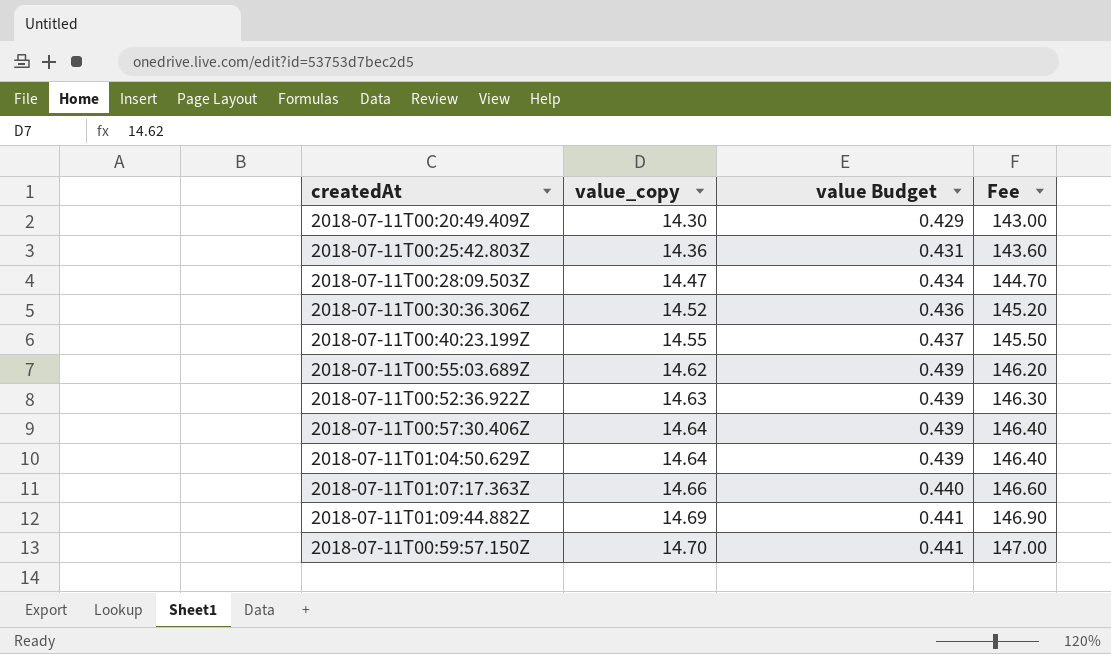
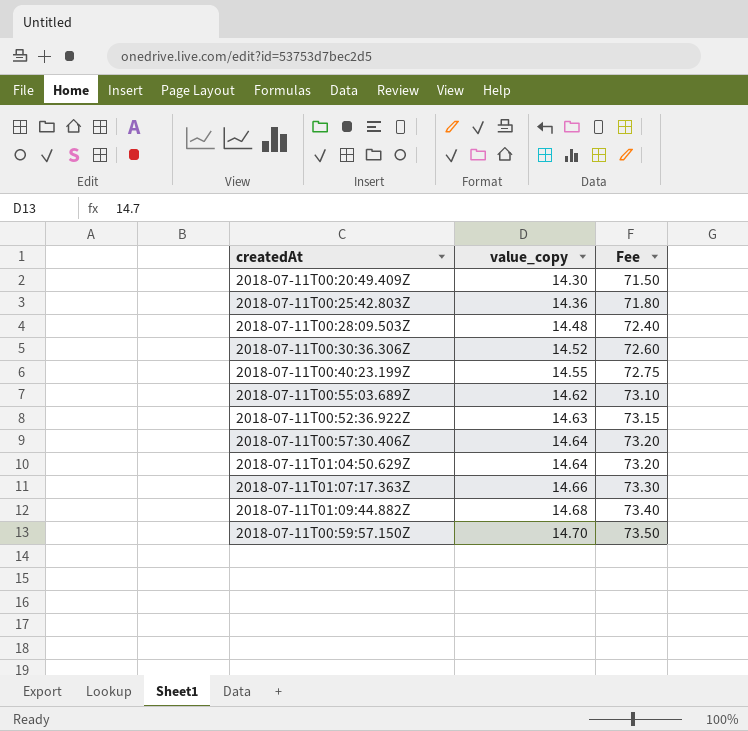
column value Budget | formula: [value_copy] * 0.03 -> none
column Fee | formula: [value_copy] * 10 -> [value_copy] * 5
2018-07-11T00:28:09.503Z | value_copy: 14.47 -> 14.48
2018-07-11T01:09:44.882Z | value_copy: 14.69 -> 14.68

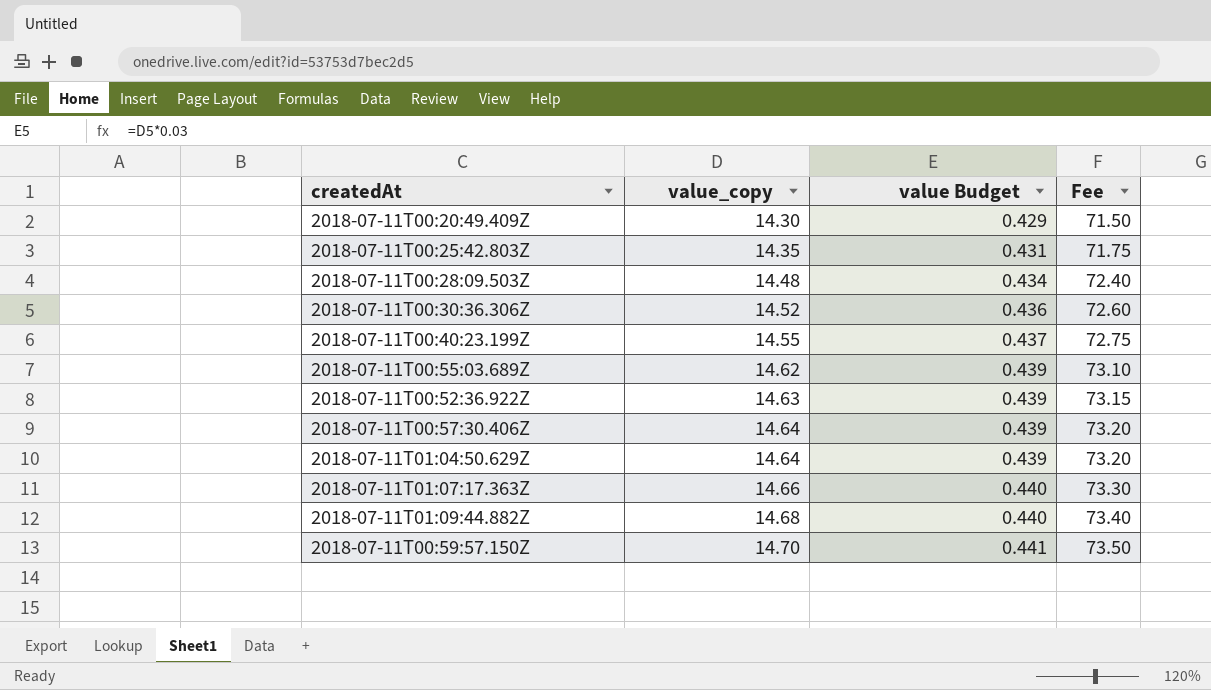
column value Budget | formula: none -> [value_copy] * 0.03
2018-07-11T00:25:42.803Z | value_copy: 14.36 -> 14.35
2018-07-11T00:25:42.803Z | Fee: 71.80 -> 71.75

